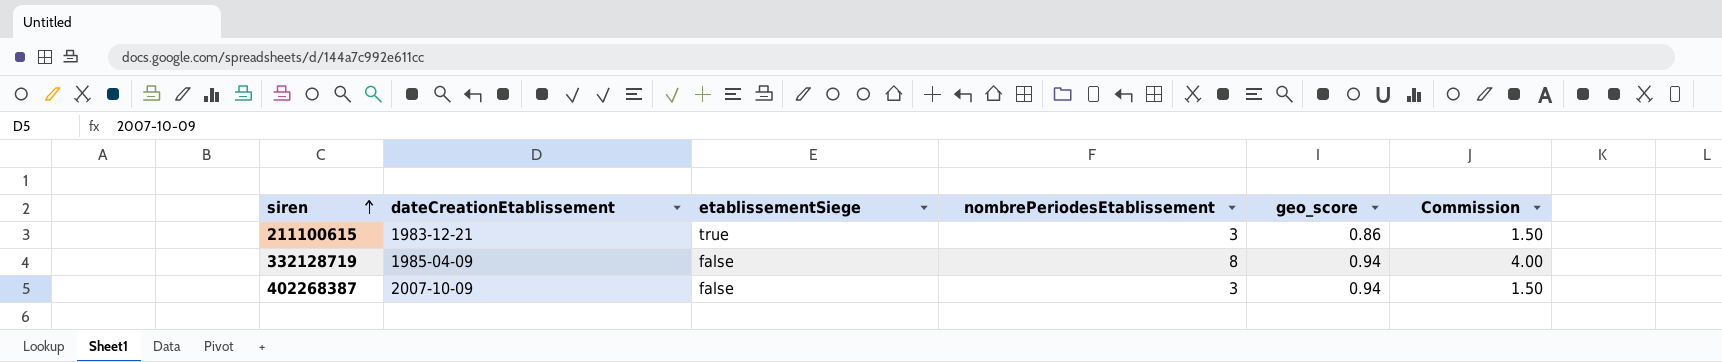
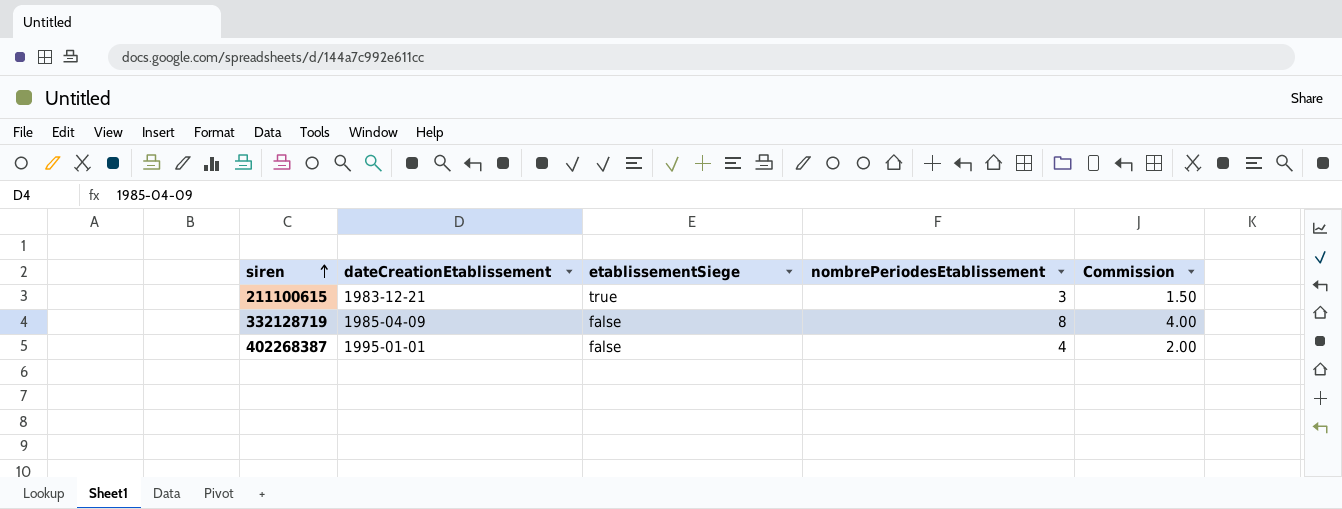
column geo_score | position: 5 -> none
402268387 | dateCreationEtablissement: 2007-10-09 -> 1995-01-01
402268387 | nombrePeriodesEtablissement: 3 -> 4
402268387 | Commission: 1.50 -> 2.00

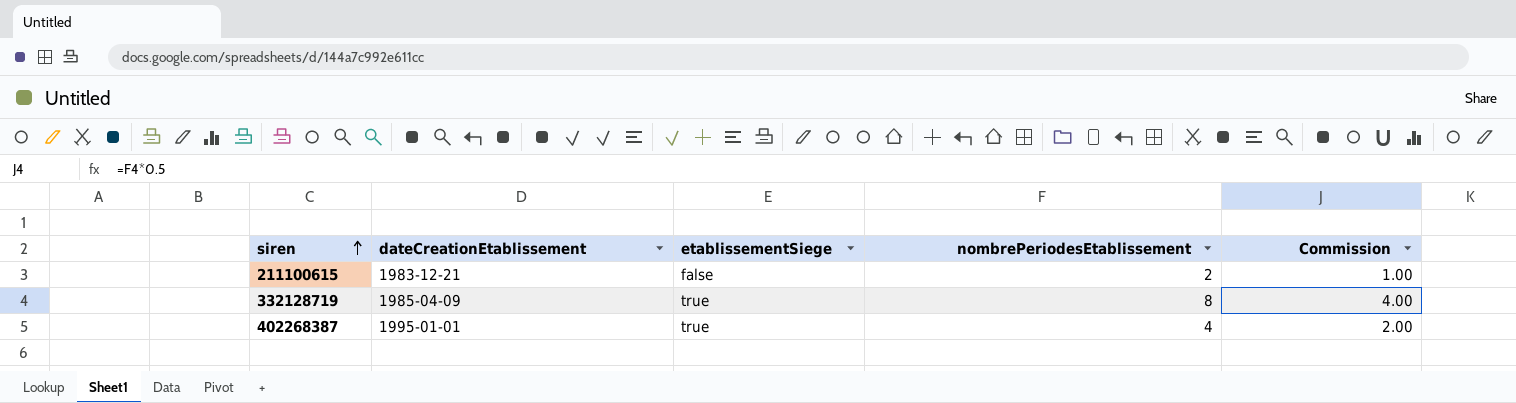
211100615 | etablissementSiege: true -> false
211100615 | nombrePeriodesEtablissement: 3 -> 2
211100615 | Commission: 1.50 -> 1.00
332128719 | etablissementSiege: false -> true
402268387 | etablissementSiege: false -> true

